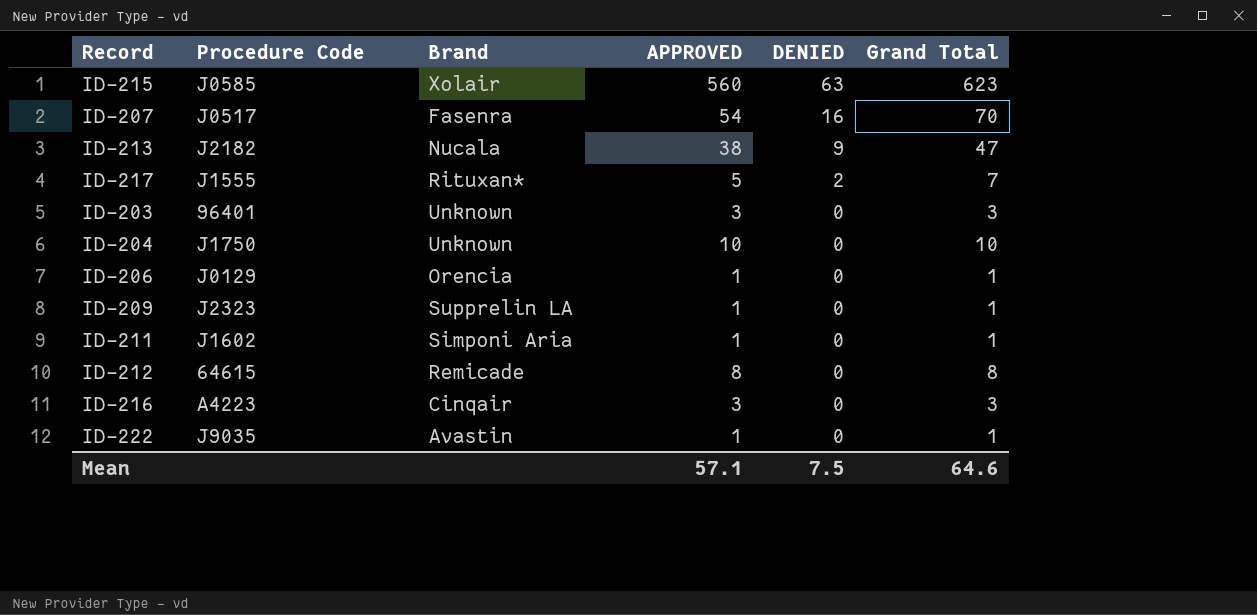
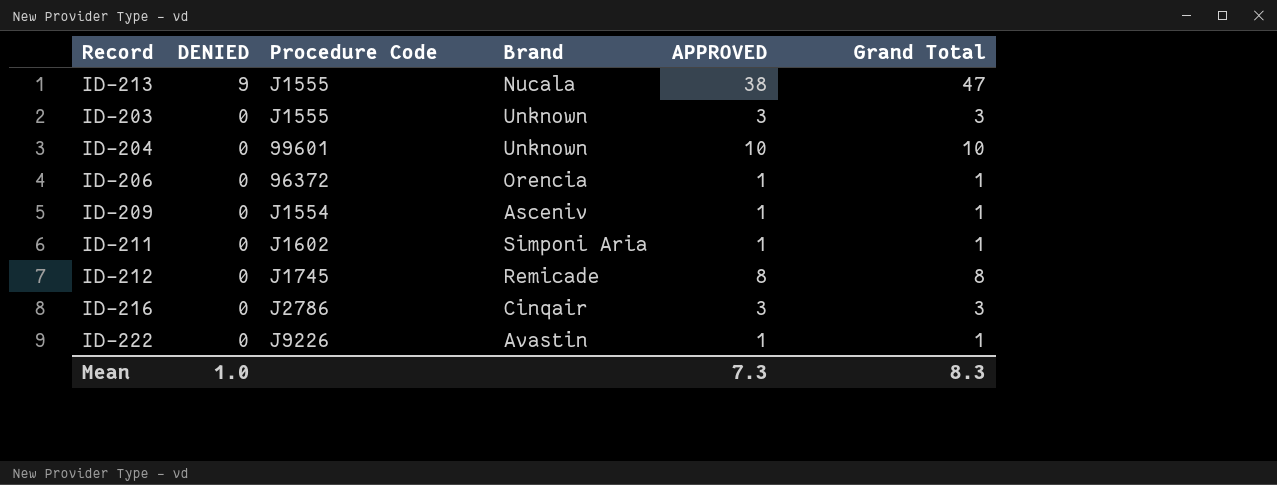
column DENIED | position: 5 -> 2
row ID-215: J0585 | Xolair | 560 | 63 | 623 -> none
row ID-207: J0517 | Fasenra | 54 | 16 | 70 -> none
row ID-217: J1555 | Rituxan* | 5 | 2 | 7 -> none
ID-213 | Procedure Code: J2182 -> J1555
ID-203 | Procedure Code: 96401 -> J1555
ID-204 | Procedure Code: J1750 -> 99601
ID-206 | Procedure Code: J0129 -> 96372
ID-209 | Procedure Code: J2323 -> J1554
ID-209 | Brand: Supprelin LA -> Asceniv
ID-212 | Procedure Code: 64615 -> J1745
ID-216 | Procedure Code: A4223 -> J2786
ID-222 | Procedure Code: J9035 -> J9226
Mean | DENIED: 7.5 -> 1.0
Mean | APPROVED: 57.1 -> 7.3
Mean | Grand Total: 64.6 -> 8.3

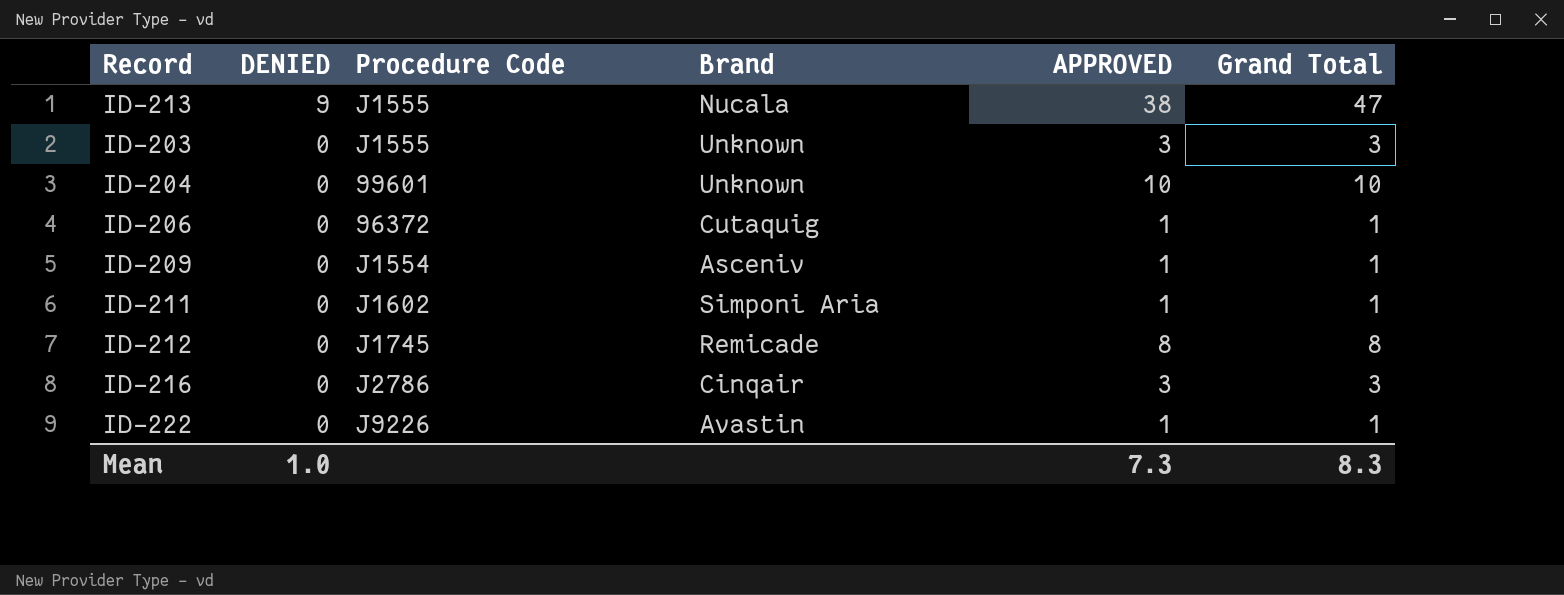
ID-206 | Brand: Orencia -> Cutaquig

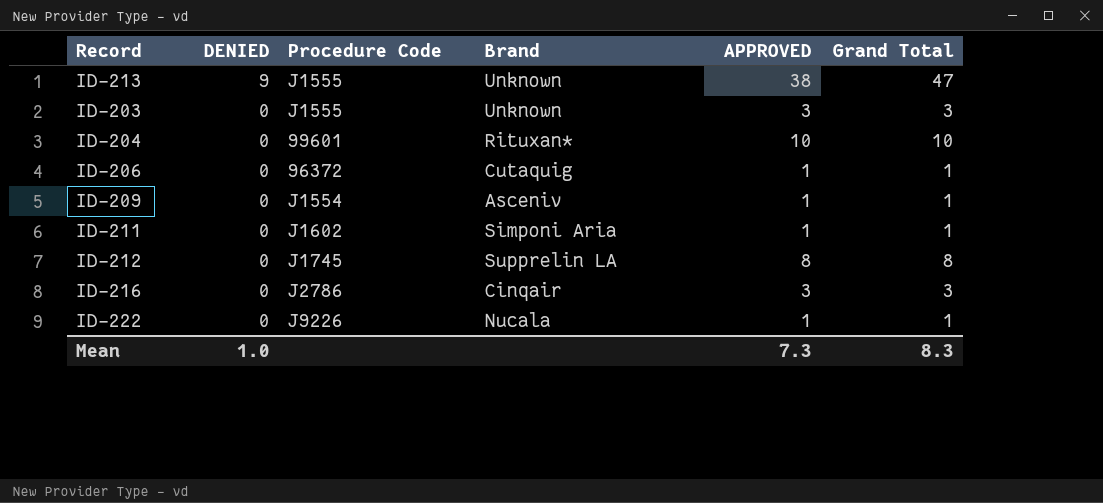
ID-213 | Brand: Nucala -> Unknown
ID-204 | Brand: Unknown -> Rituxan*
ID-212 | Brand: Remicade -> Supprelin LA
ID-222 | Brand: Avastin -> Nucala

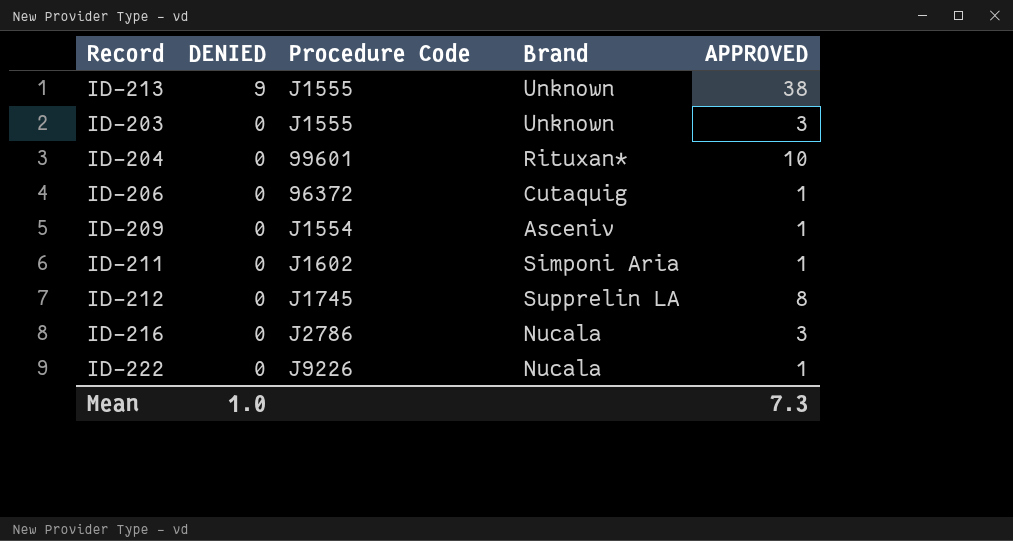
column Grand Total | formula: [DENIED] + [APPROVED] -> none
ID-216 | Brand: Cinqair -> Nucala

